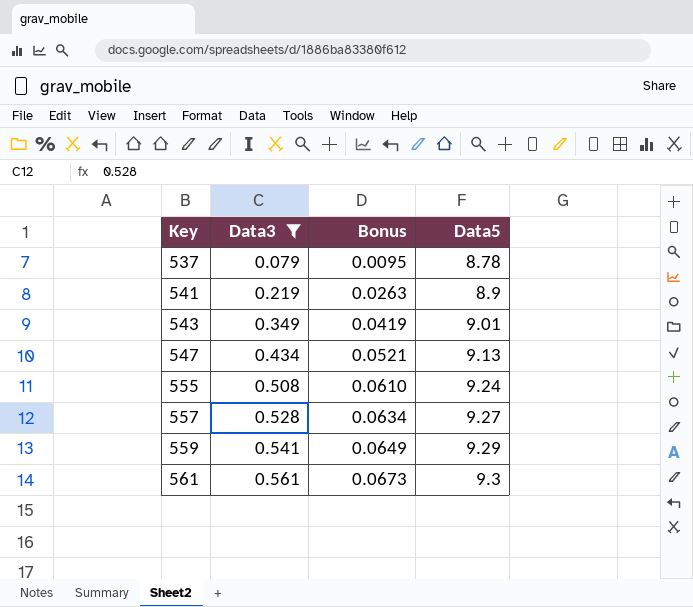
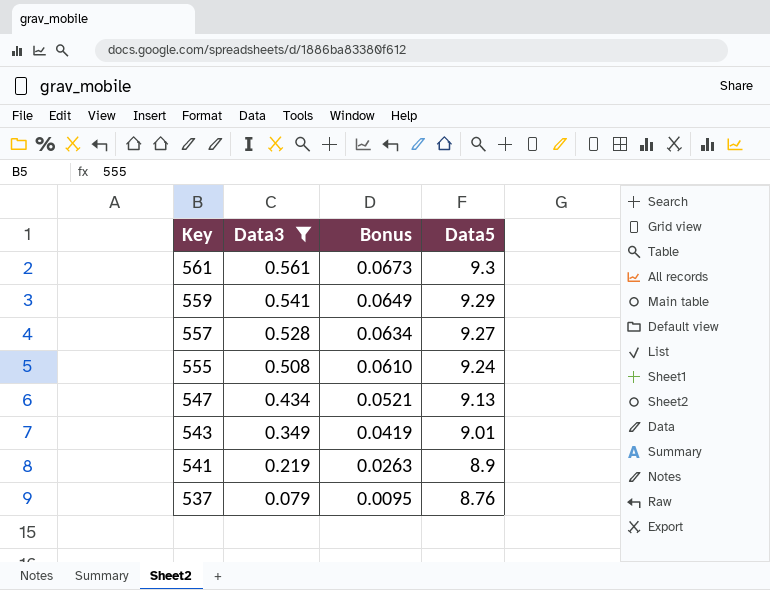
row order: Key ascending -> Key descending
537 | Data5: 8.78 -> 8.76

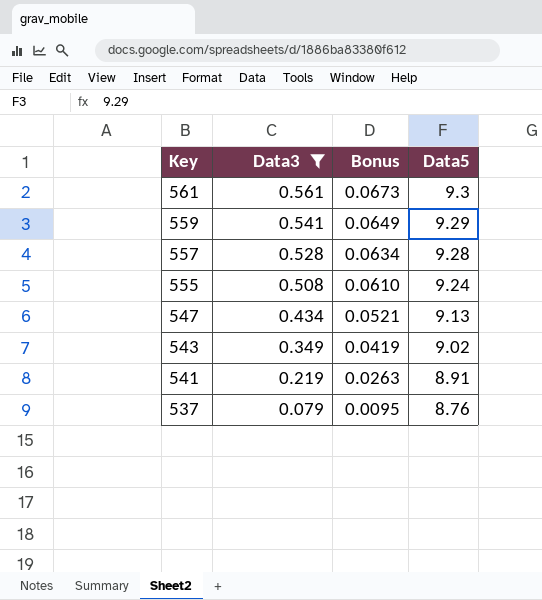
557 | Data5: 9.27 -> 9.28
543 | Data5: 9.01 -> 9.02
541 | Data5: 8.9 -> 8.91

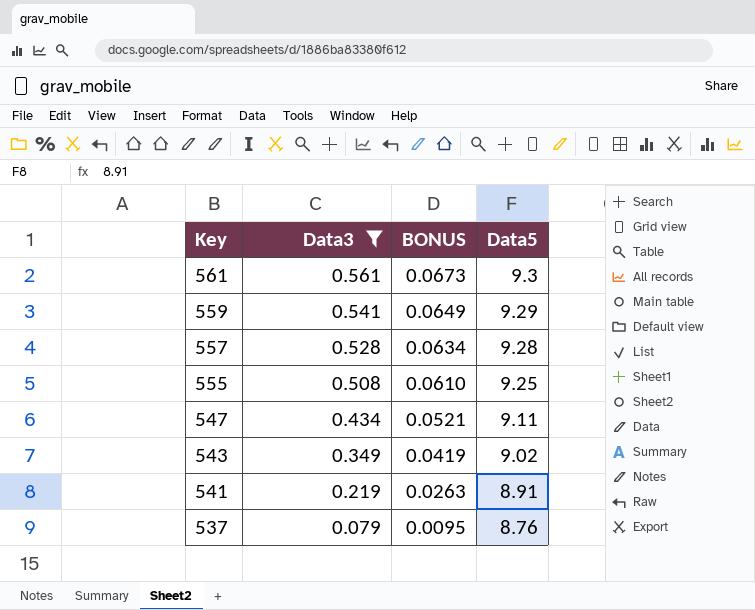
column name: Bonus -> BONUS
555 | Data5: 9.24 -> 9.25
547 | Data5: 9.13 -> 9.11

